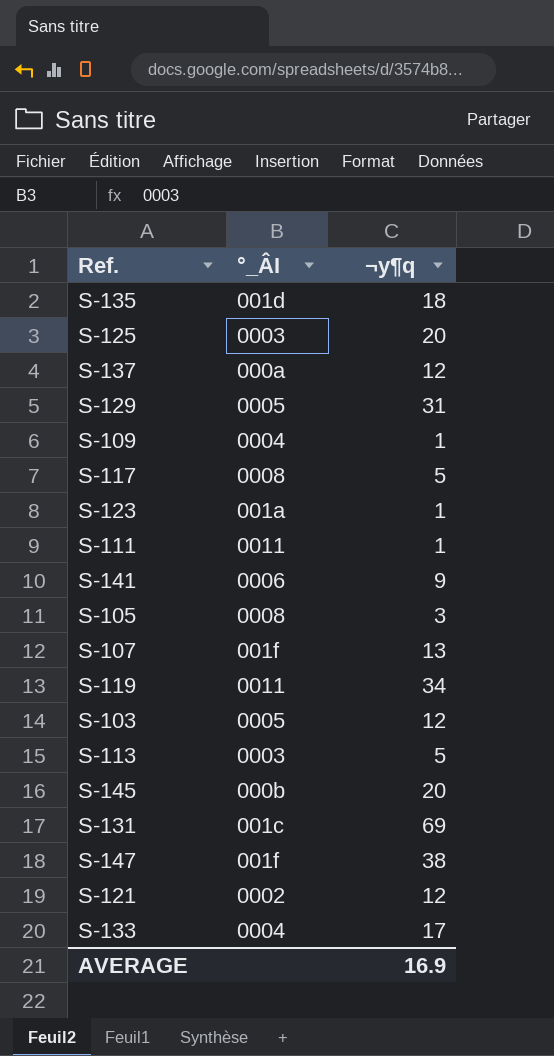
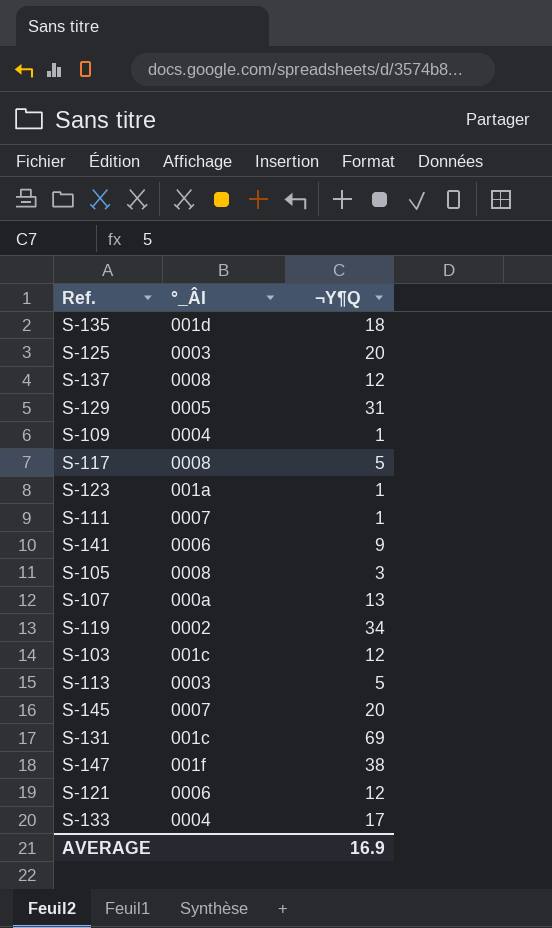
column name: ¬y¶q -> ¬Y¶Q
S-137 | °_ÂI: 000a -> 0008
S-111 | °_ÂI: 0011 -> 0007
S-107 | °_ÂI: 001f -> 000a
S-119 | °_ÂI: 0011 -> 0002
S-103 | °_ÂI: 0005 -> 001c
S-145 | °_ÂI: 000b -> 0007
S-121 | °_ÂI: 0002 -> 0006

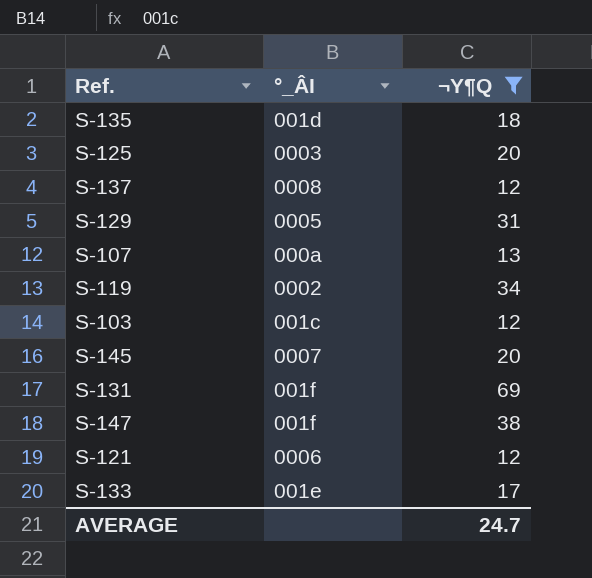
filter: none -> ¬Y¶Q >= 12
S-131 | °_ÂI: 001c -> 001f
S-133 | °_ÂI: 0004 -> 001e
AVERAGE | ¬Y¶Q: 16.9 -> 24.7

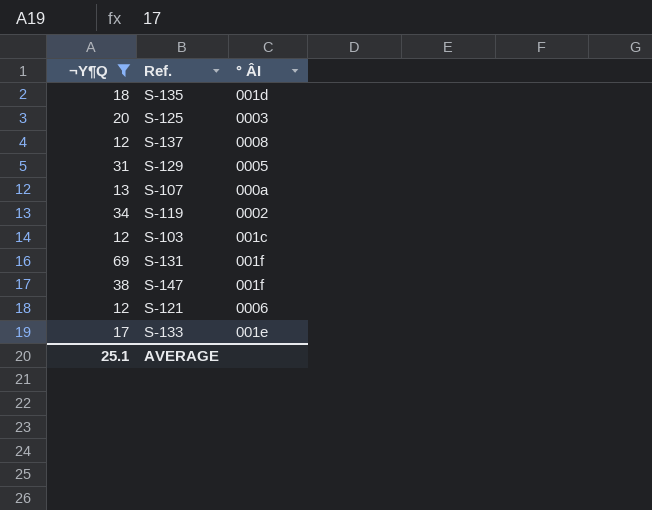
column ¬Y¶Q | position: 3 -> 1
column name: °_ÂI -> ° ÂI
row S-145: 0007 | 20 -> none
AVERAGE | ¬Y¶Q: 24.7 -> 25.1

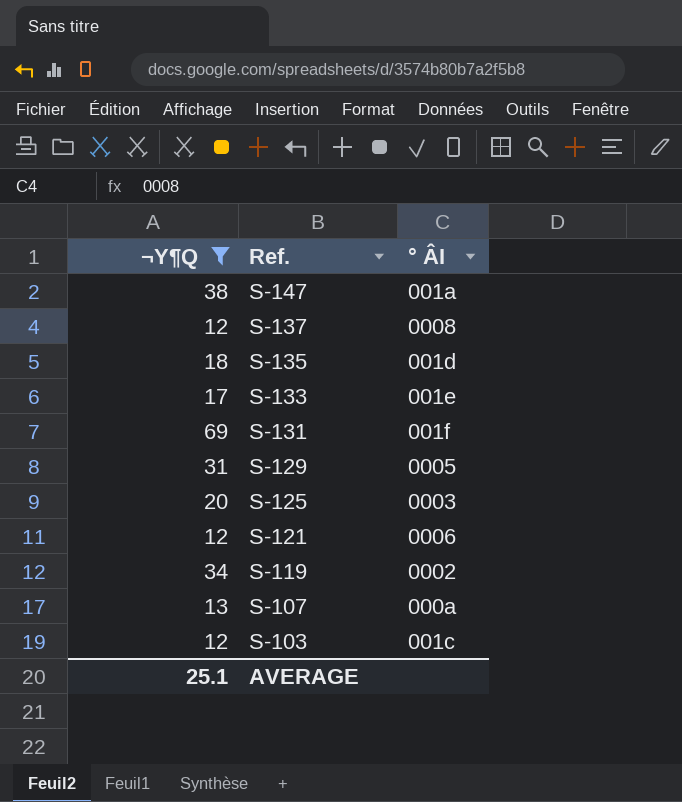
row order: none -> Ref. descending
S-147 | ° ÂI: 001f -> 001a

